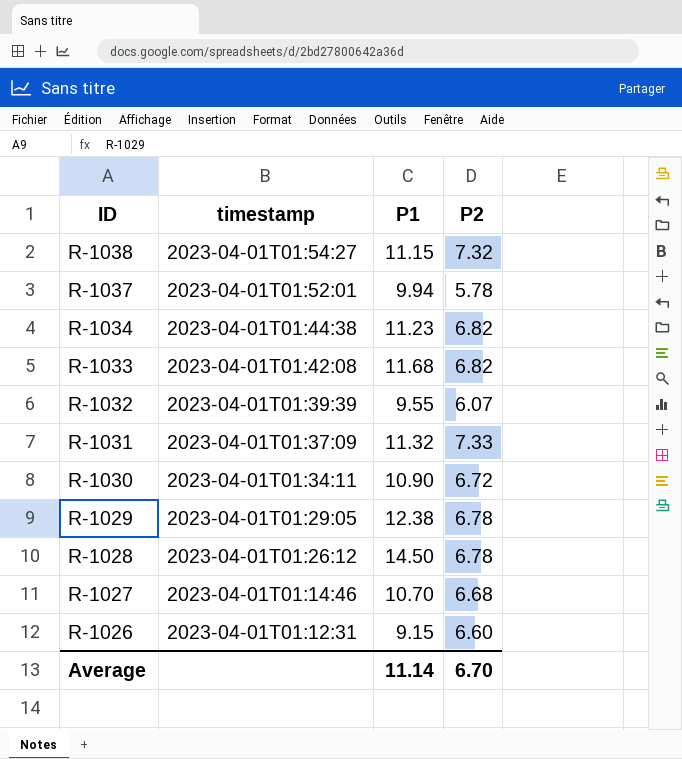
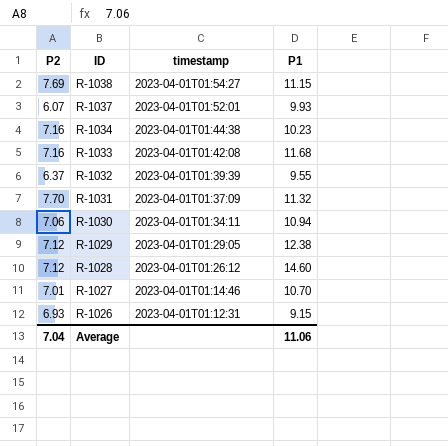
column P2 | position: 4 -> 1
R-1038 | P2: 7.32 -> 7.69
R-1037 | P2: 5.78 -> 6.07
R-1037 | P1: 9.94 -> 9.93
R-1034 | P2: 6.82 -> 7.16
R-1034 | P1: 11.23 -> 10.23
R-1033 | P2: 6.82 -> 7.16
R-1032 | P2: 6.07 -> 6.37
R-1031 | P2: 7.33 -> 7.70
R-1030 | P2: 6.72 -> 7.06
R-1030 | P1: 10.90 -> 10.94
R-1029 | P2: 6.78 -> 7.12
R-1028 | P2: 6.78 -> 7.12
R-1028 | P1: 14.50 -> 14.60
R-1027 | P2: 6.68 -> 7.01
R-1026 | P2: 6.60 -> 6.93
Average | P2: 6.70 -> 7.04
Average | P1: 11.14 -> 11.06

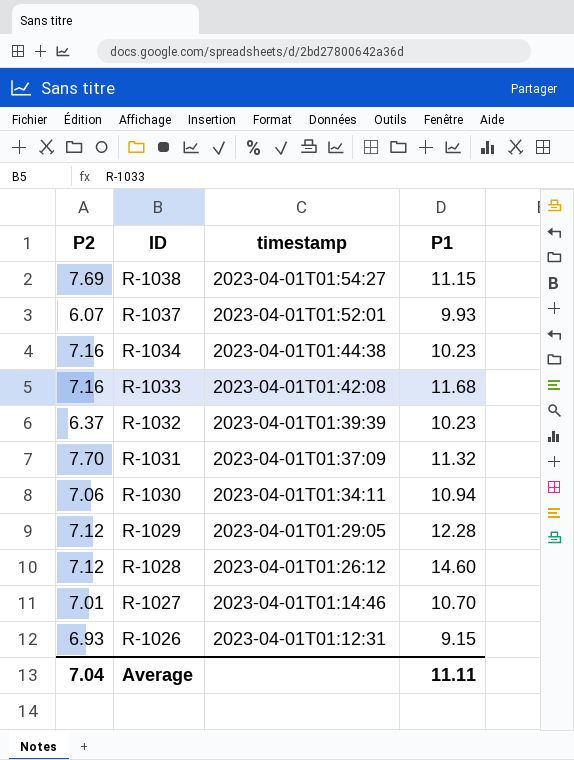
R-1032 | P1: 9.55 -> 10.23
R-1029 | P1: 12.38 -> 12.28
Average | P1: 11.06 -> 11.11

